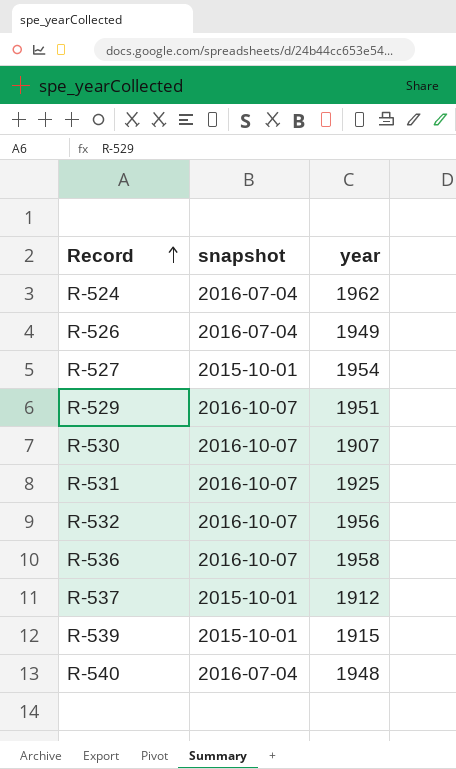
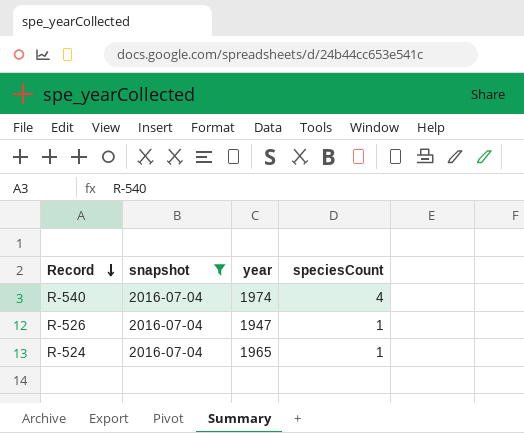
filter: none -> snapshot = 2016-07-04
row order: Record ascending -> Record descending
column speciesCount | position: none -> 4
R-540 | year: 1948 -> 1974
R-526 | year: 1949 -> 1947
R-524 | year: 1962 -> 1965

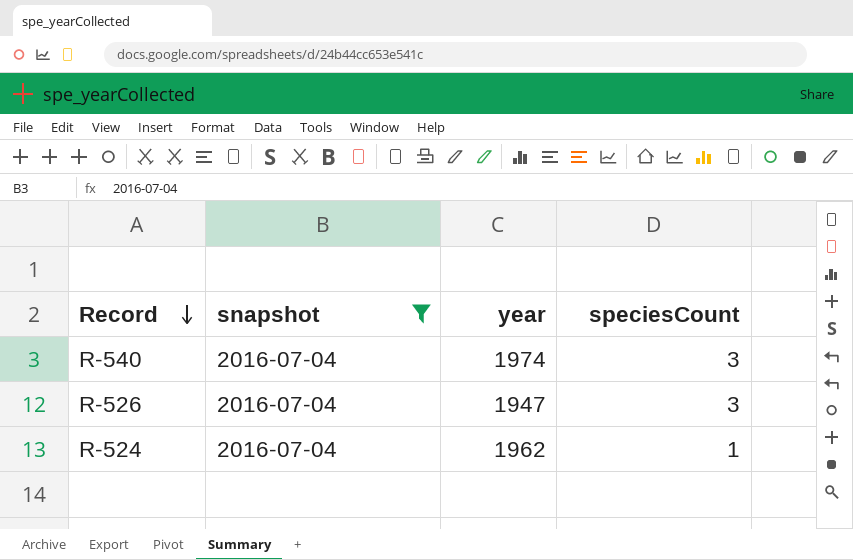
R-540 | speciesCount: 4 -> 3
R-526 | speciesCount: 1 -> 3
R-524 | year: 1965 -> 1962

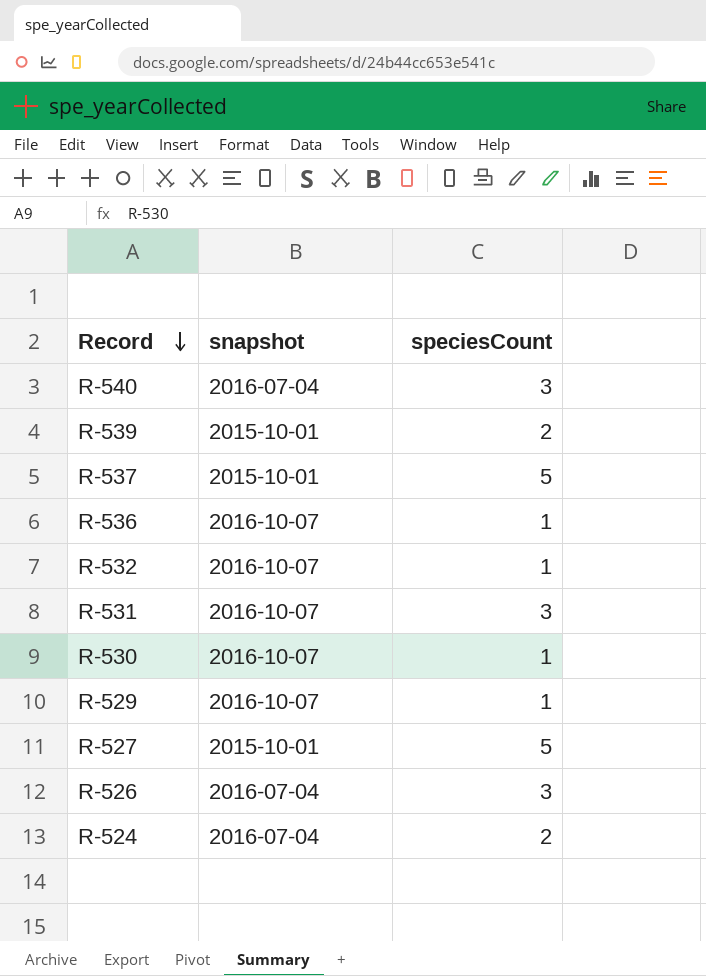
filter: snapshot = 2016-07-04 -> none
column year | position: 3 -> none
R-524 | speciesCount: 1 -> 2

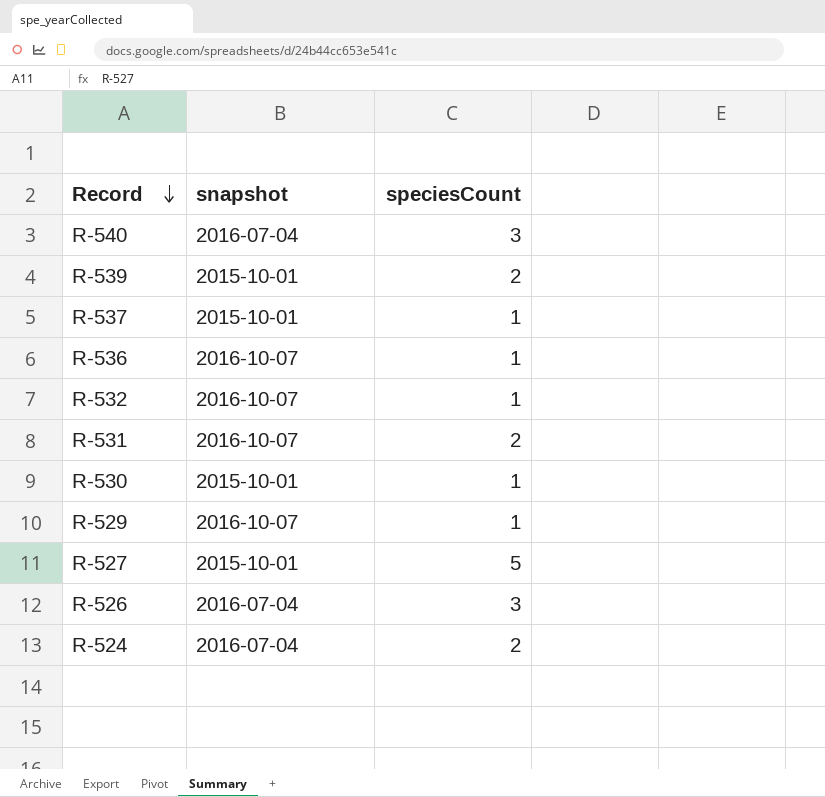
R-537 | speciesCount: 5 -> 1
R-531 | speciesCount: 3 -> 2
R-530 | snapshot: 2016-10-07 -> 2015-10-01

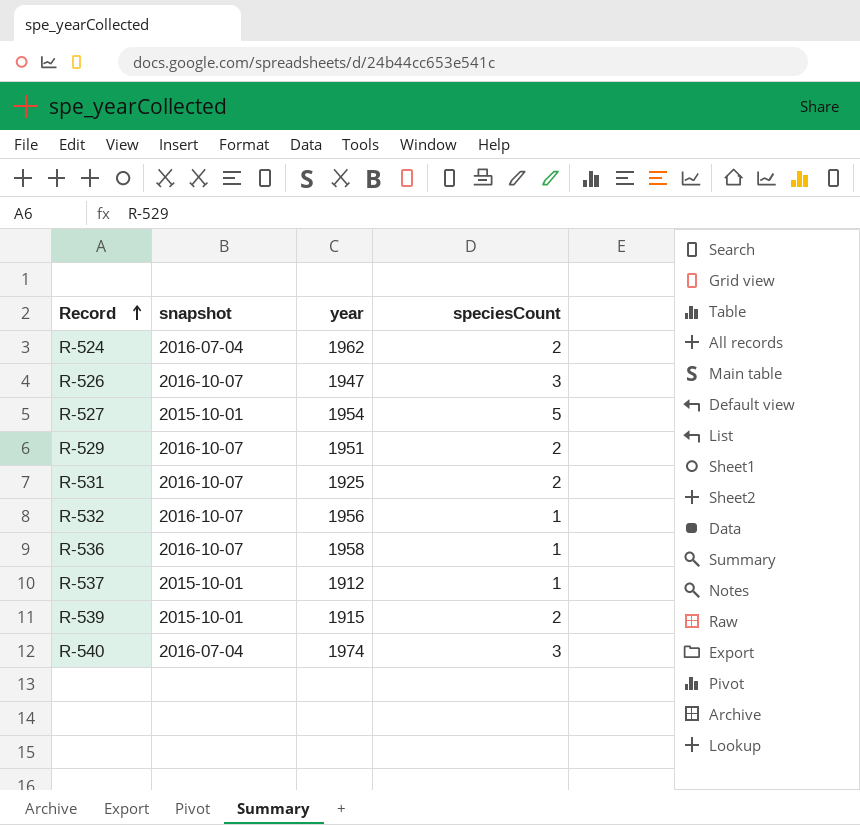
row order: Record descending -> Record ascending
column year | position: none -> 3
row R-530: 2015-10-01 | 1 -> none
R-526 | snapshot: 2016-07-04 -> 2016-10-07
R-529 | speciesCount: 1 -> 2

